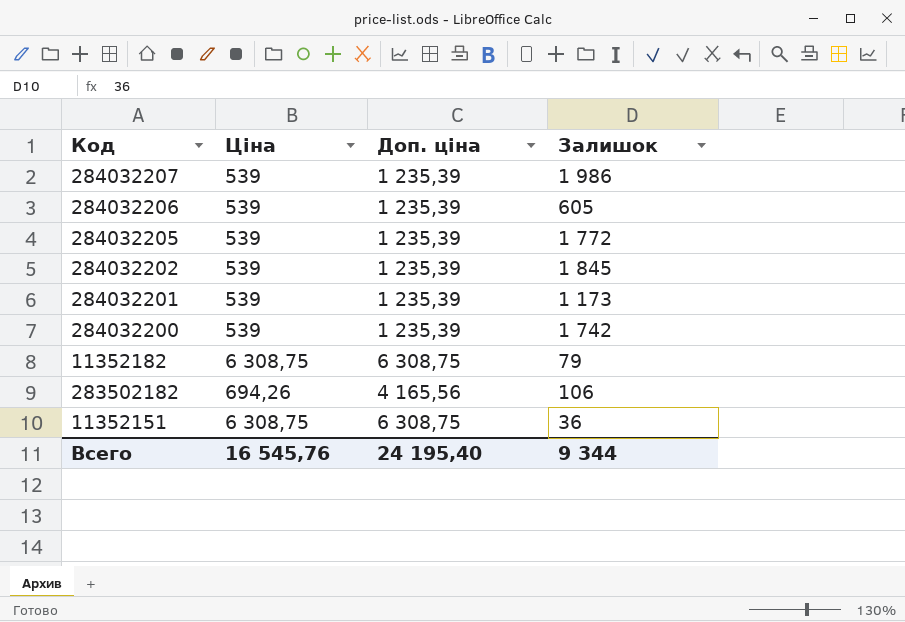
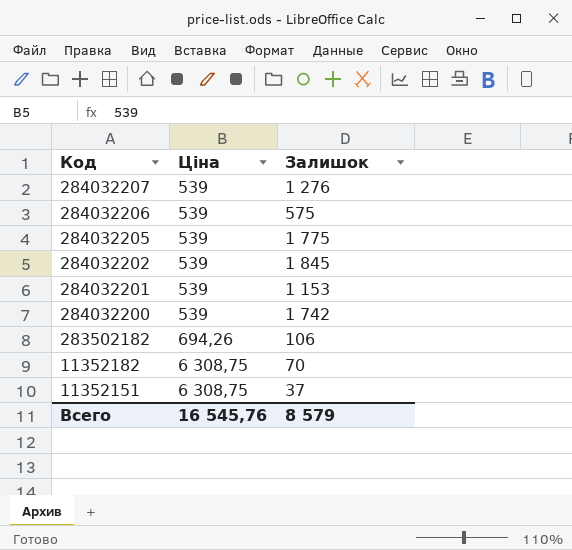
row order: none -> Код descending
column Доп. ціна | position: 3 -> none
284032207 | Залишок: 1 986 -> 1 276
284032206 | Залишок: 605 -> 575
284032205 | Залишок: 1 772 -> 1 775
284032201 | Залишок: 1 173 -> 1 153
11352182 | Залишок: 79 -> 70
11352151 | Залишок: 36 -> 37
Всего | Залишок: 9 344 -> 8 579

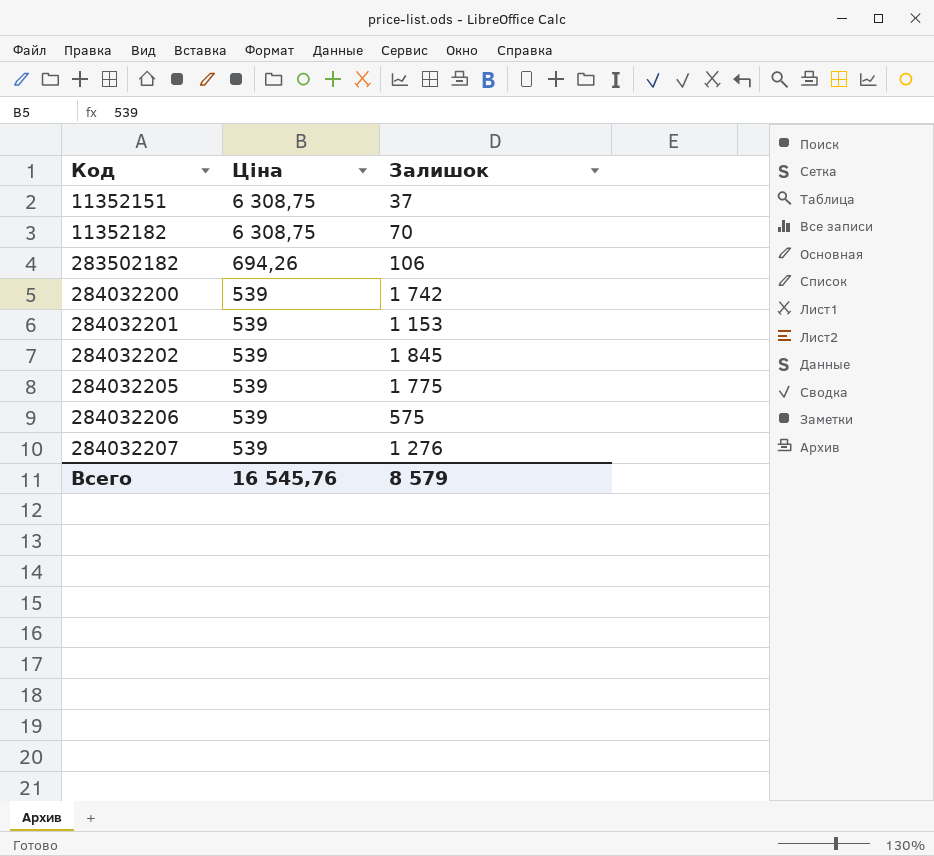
row order: Код descending -> Код ascending

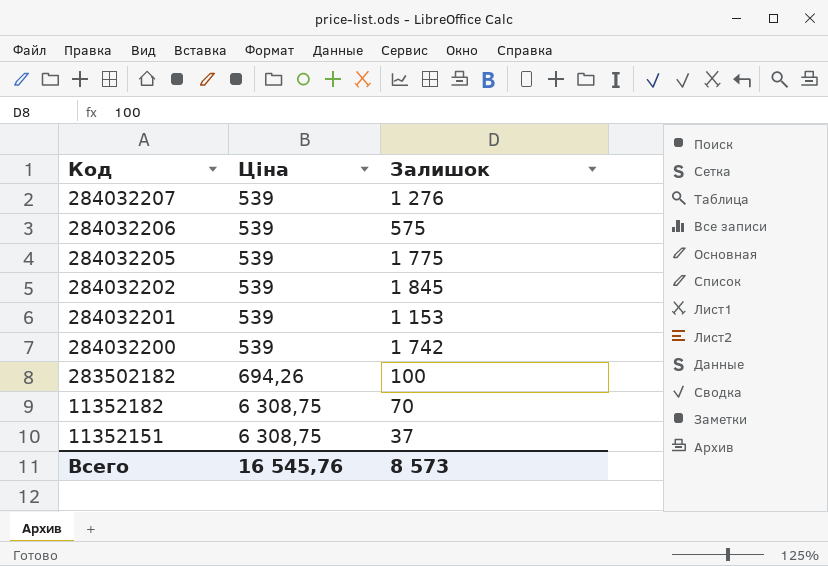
row order: Код ascending -> Код descending
283502182 | Залишок: 106 -> 100
Всего | Залишок: 8 579 -> 8 573

